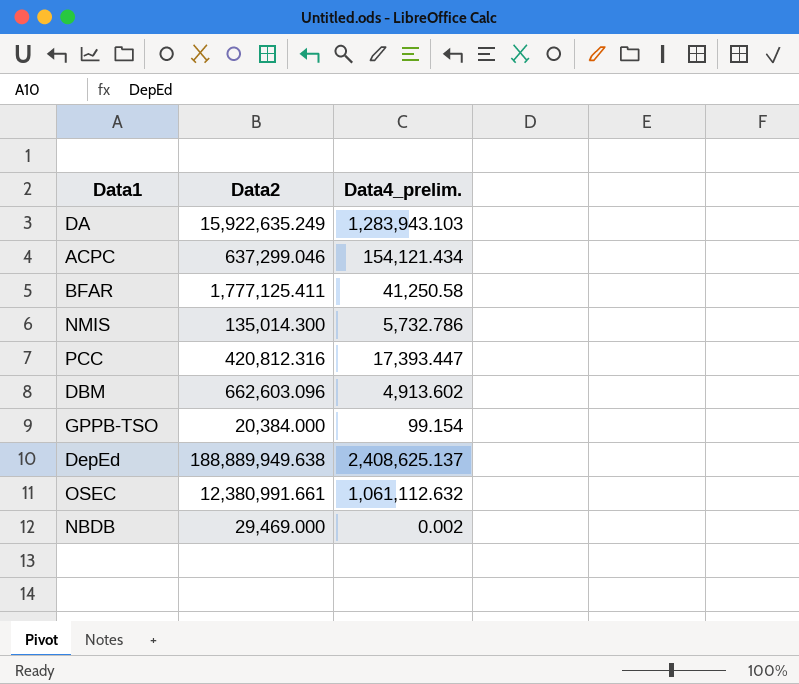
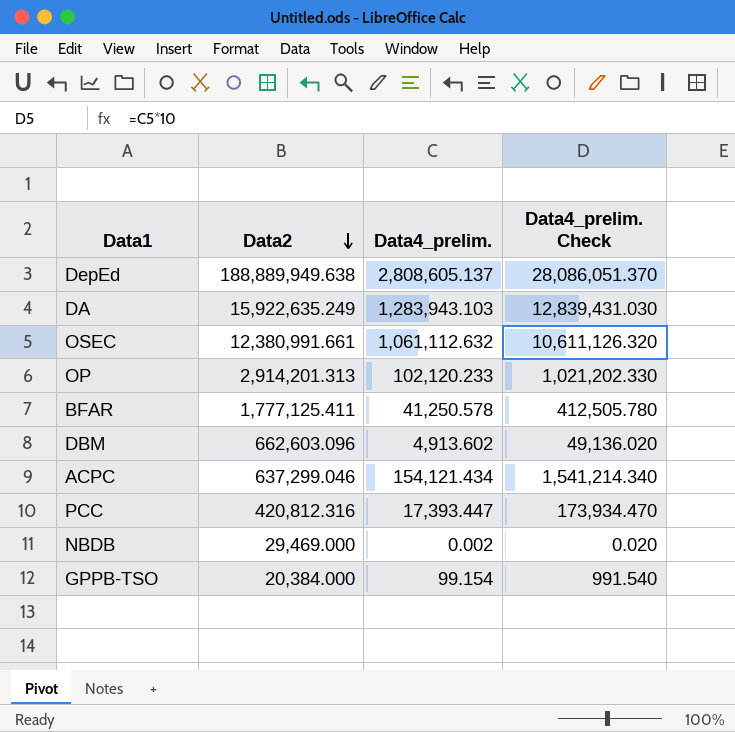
row order: none -> Data2 descending
column Data4_prelim. Check | formula: none -> [Data4_prelim.] * 10
row NMIS: 135,014.300 | 5,732.786 -> none
DepEd | Data4_prelim.: 2,408,625.137 -> 2,808,605.137
row OP: none -> 2,914,201.313 | 102,120.233 | 1,021,202.330
BFAR | Data4_prelim.: 41,250.58 -> 41,250.578

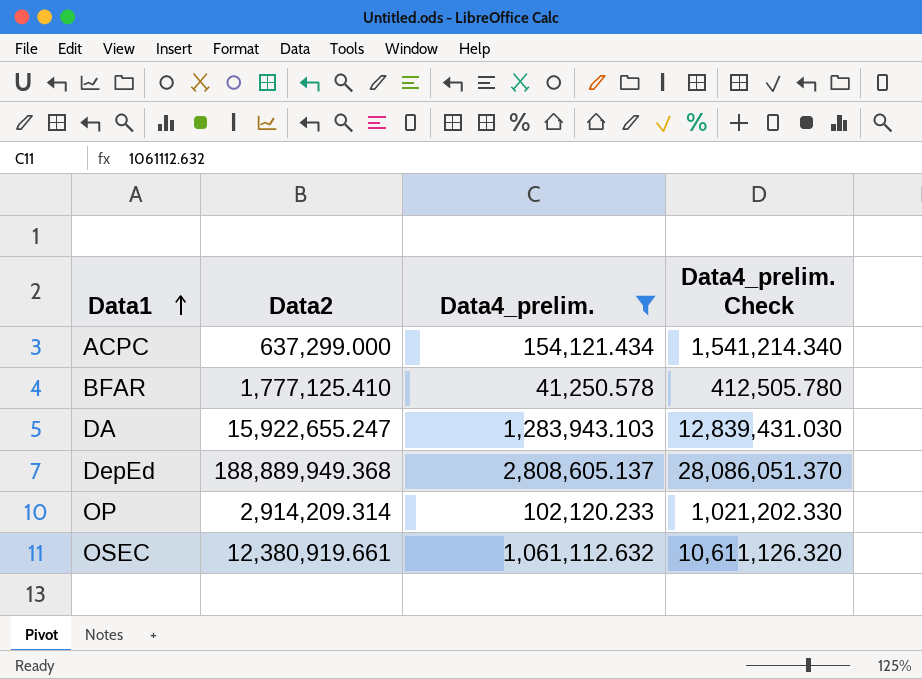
filter: none -> Data4_prelim. >= 41,250.578
row order: Data2 descending -> Data1 ascending
ACPC | Data2: 637,299.046 -> 637,299.000
BFAR | Data2: 1,777,125.411 -> 1,777,125.410
DA | Data2: 15,922,635.249 -> 15,922,655.247
DepEd | Data2: 188,889,949.638 -> 188,889,949.368
OP | Data2: 2,914,201.313 -> 2,914,209.314
OSEC | Data2: 12,380,991.661 -> 12,380,919.661

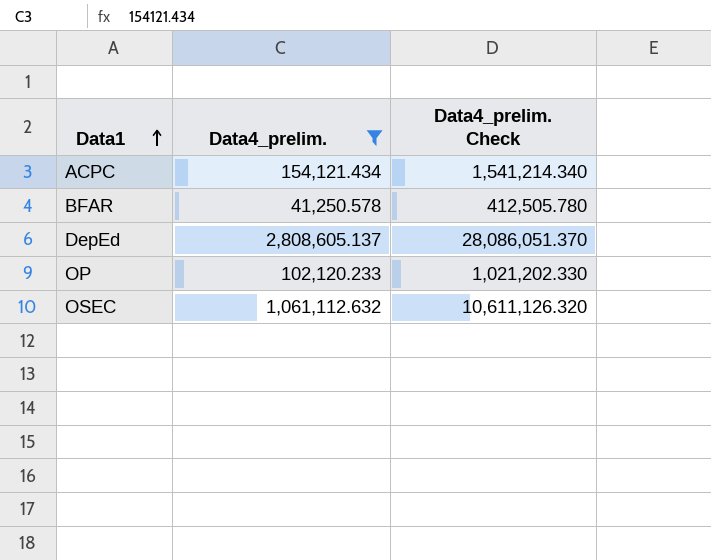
column Data2 | position: 2 -> none
row DA: 15,922,655.247 | 1,283,943.103 | 12,839,431.030 -> none

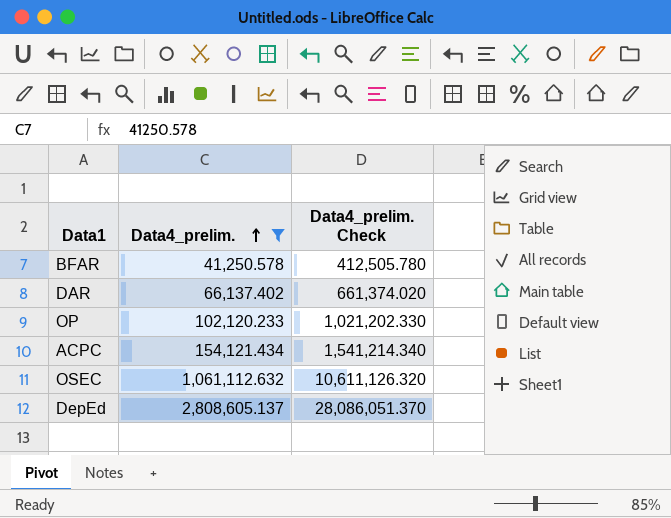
row order: Data1 ascending -> Data4_prelim. ascending
row DAR: none -> 66,137.402 | 661,374.020

